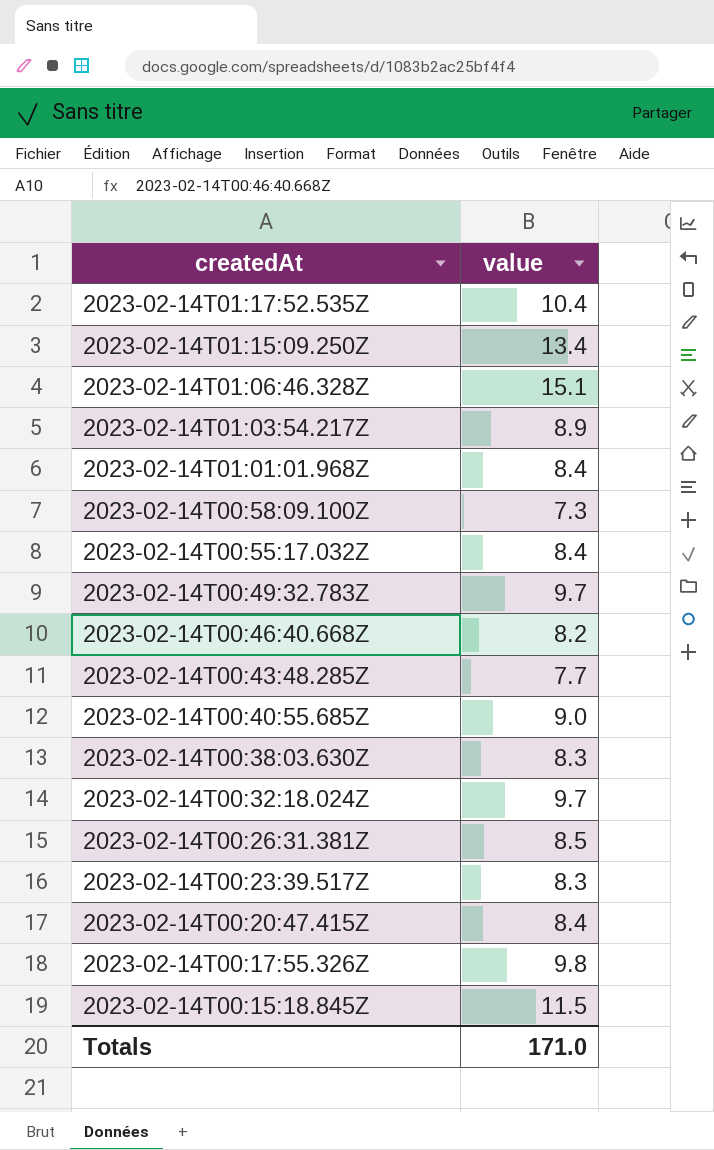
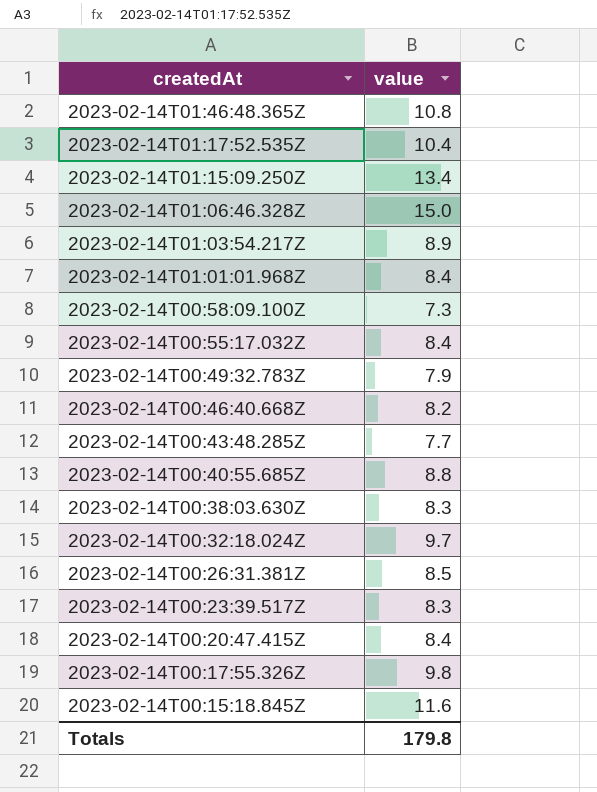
row 2023-02-14T01:46:48.365Z: none -> 10.8
2023-02-14T01:06:46.328Z | value: 15.1 -> 15.0
2023-02-14T00:49:32.783Z | value: 9.7 -> 7.9
2023-02-14T00:40:55.685Z | value: 9.0 -> 8.8
2023-02-14T00:15:18.845Z | value: 11.5 -> 11.6
Totals | value: 171.0 -> 179.8

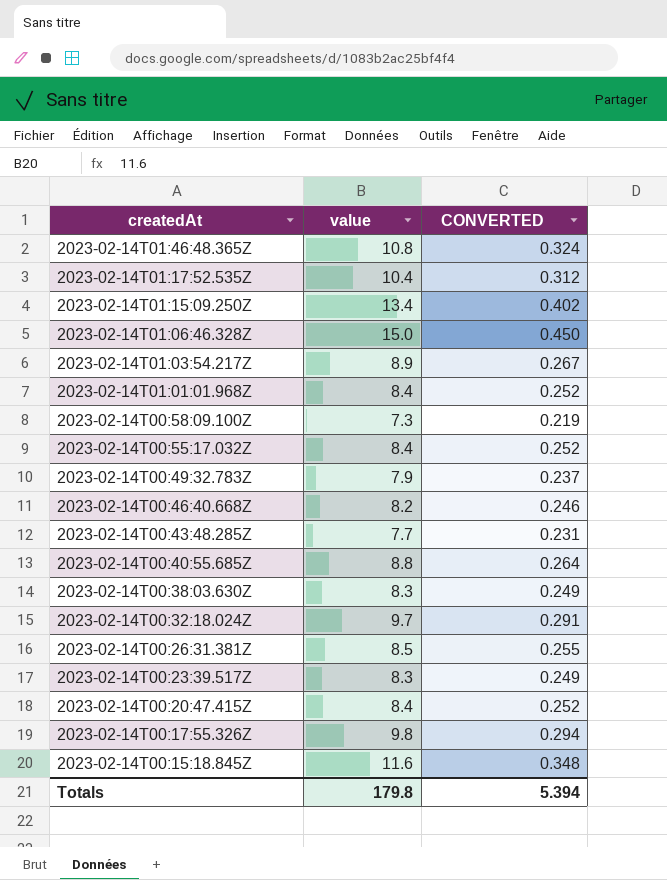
column CONVERTED | formula: none -> [value] * 0.03

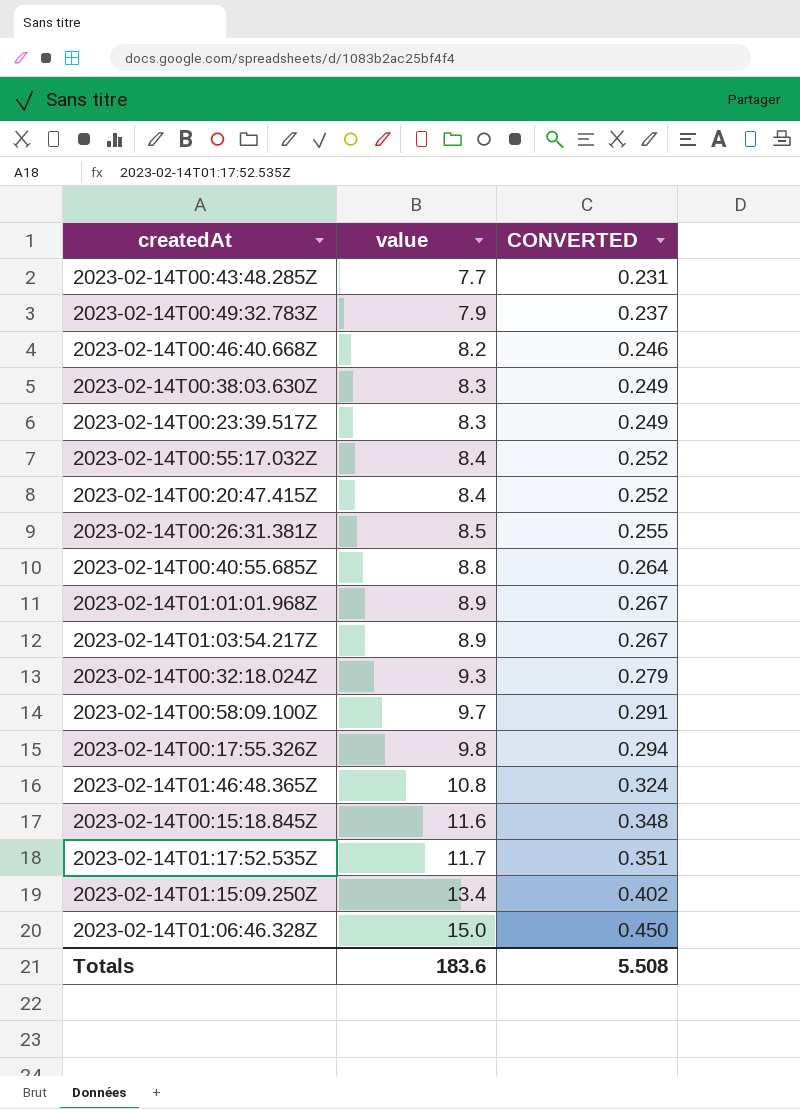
row order: createdAt descending -> value ascending
2023-02-14T01:01:01.968Z | value: 8.4 -> 8.9
2023-02-14T01:01:01.968Z | CONVERTED: 0.252 -> 0.267
2023-02-14T00:32:18.024Z | value: 9.7 -> 9.3
2023-02-14T00:32:18.024Z | CONVERTED: 0.291 -> 0.279
2023-02-14T00:58:09.100Z | value: 7.3 -> 9.7
2023-02-14T00:58:09.100Z | CONVERTED: 0.219 -> 0.291
2023-02-14T01:17:52.535Z | value: 10.4 -> 11.7
2023-02-14T01:17:52.535Z | CONVERTED: 0.312 -> 0.351
Totals | value: 179.8 -> 183.6
Totals | CONVERTED: 5.394 -> 5.508

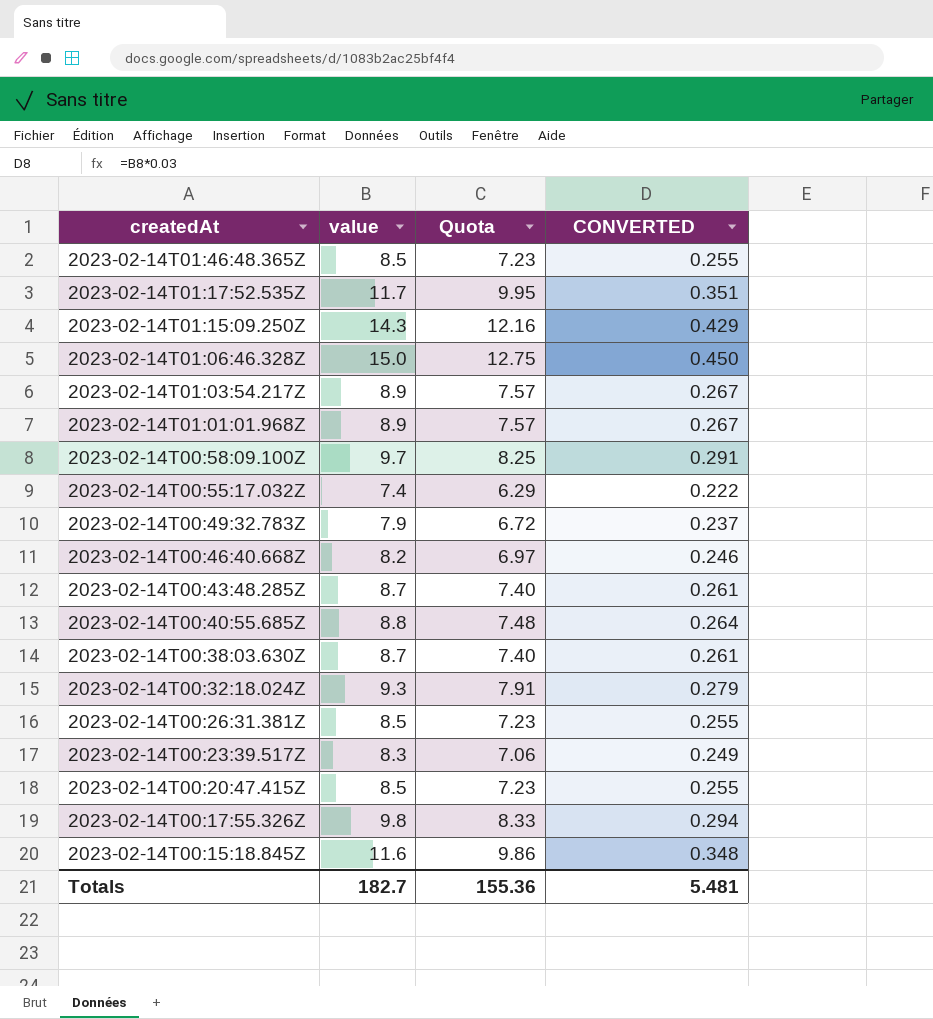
row order: value ascending -> createdAt descending
column Quota | formula: none -> [value] * 0.85
2023-02-14T01:46:48.365Z | value: 10.8 -> 8.5
2023-02-14T01:46:48.365Z | CONVERTED: 0.324 -> 0.255
2023-02-14T01:15:09.250Z | value: 13.4 -> 14.3
2023-02-14T01:15:09.250Z | CONVERTED: 0.402 -> 0.429
2023-02-14T00:55:17.032Z | value: 8.4 -> 7.4
2023-02-14T00:55:17.032Z | CONVERTED: 0.252 -> 0.222
2023-02-14T00:43:48.285Z | value: 7.7 -> 8.7
2023-02-14T00:43:48.285Z | CONVERTED: 0.231 -> 0.261
2023-02-14T00:38:03.630Z | value: 8.3 -> 8.7
2023-02-14T00:38:03.630Z | CONVERTED: 0.249 -> 0.261
2023-02-14T00:20:47.415Z | value: 8.4 -> 8.5
2023-02-14T00:20:47.415Z | CONVERTED: 0.252 -> 0.255
Totals | value: 183.6 -> 182.7
Totals | CONVERTED: 5.508 -> 5.481

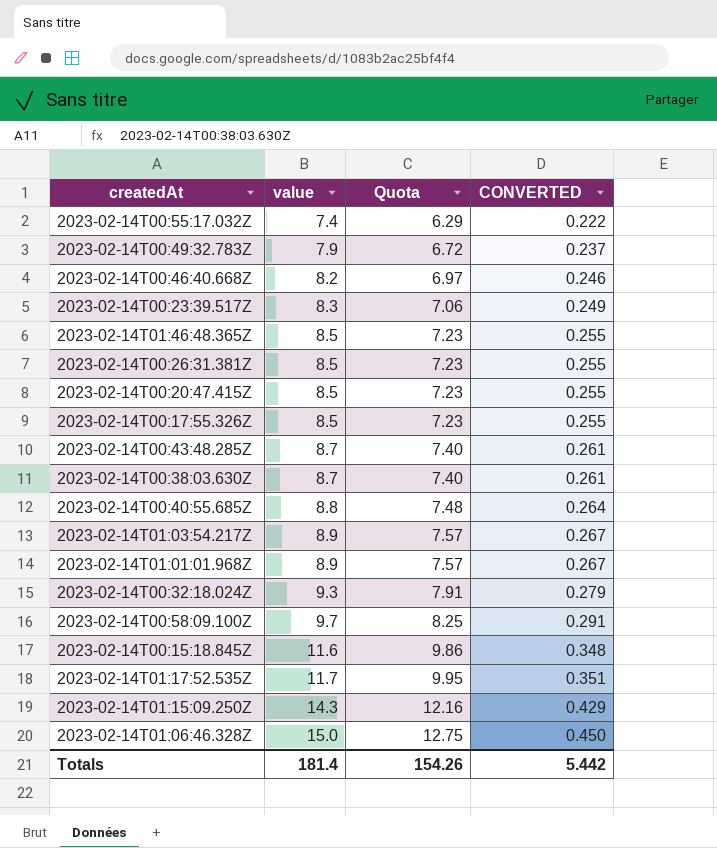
row order: createdAt descending -> value ascending
2023-02-14T00:17:55.326Z | value: 9.8 -> 8.5
2023-02-14T00:17:55.326Z | Quota: 8.33 -> 7.23
2023-02-14T00:17:55.326Z | CONVERTED: 0.294 -> 0.255
Totals | value: 182.7 -> 181.4
Totals | Quota: 155.36 -> 154.26
Totals | CONVERTED: 5.481 -> 5.442

